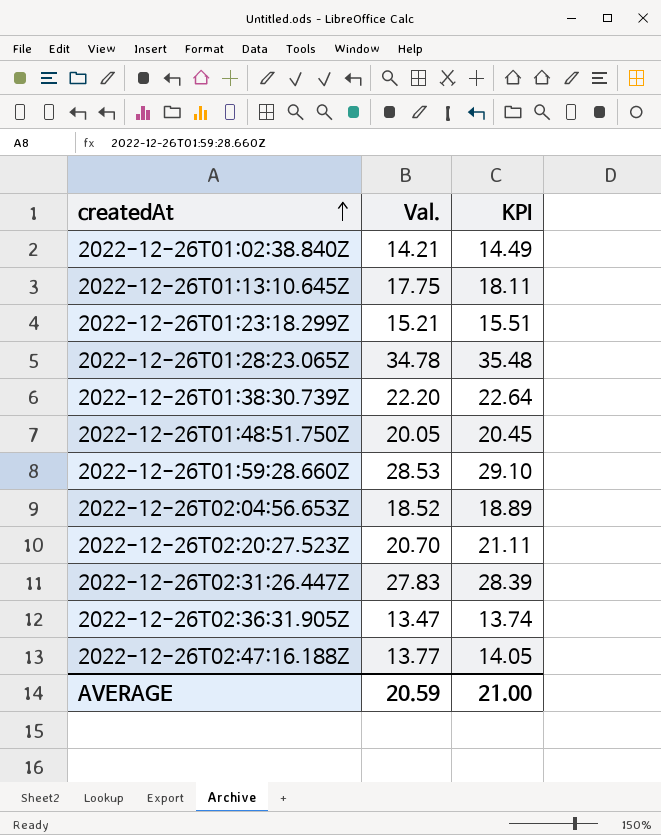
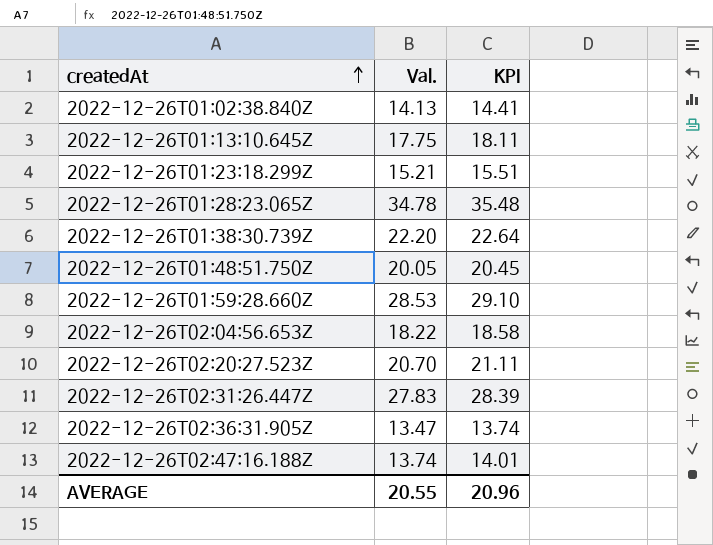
2022-12-26T01:02:38.840Z | Val.: 14.21 -> 14.13
2022-12-26T01:02:38.840Z | KPI: 14.49 -> 14.41
2022-12-26T02:04:56.653Z | Val.: 18.52 -> 18.22
2022-12-26T02:04:56.653Z | KPI: 18.89 -> 18.58
2022-12-26T02:47:16.188Z | Val.: 13.77 -> 13.74
2022-12-26T02:47:16.188Z | KPI: 14.05 -> 14.01
AVERAGE | Val.: 20.59 -> 20.55
AVERAGE | KPI: 21.00 -> 20.96

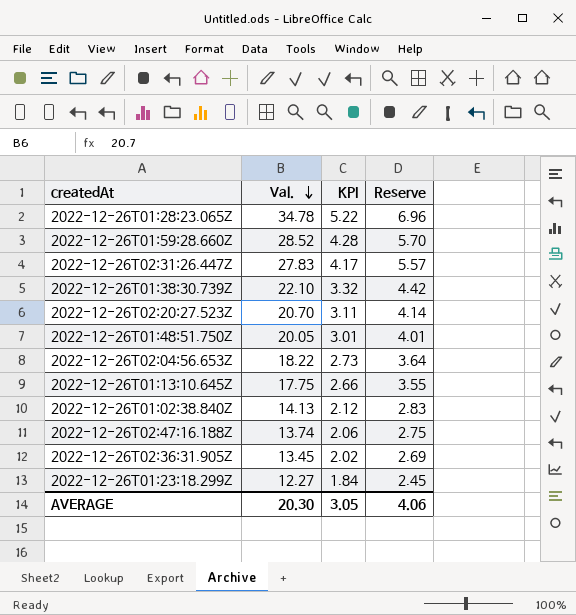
row order: createdAt ascending -> Val. descending
column KPI | formula: [Val.] * 1.02 -> [Val.] * 0.15
column Reserve | formula: none -> [Val.] * 0.2
2022-12-26T01:59:28.660Z | Val.: 28.53 -> 28.52
2022-12-26T01:38:30.739Z | Val.: 22.20 -> 22.10
2022-12-26T02:36:31.905Z | Val.: 13.47 -> 13.45
2022-12-26T01:23:18.299Z | Val.: 15.21 -> 12.27
AVERAGE | Val.: 20.55 -> 20.30
AVERAGE | KPI: 20.96 -> 3.05

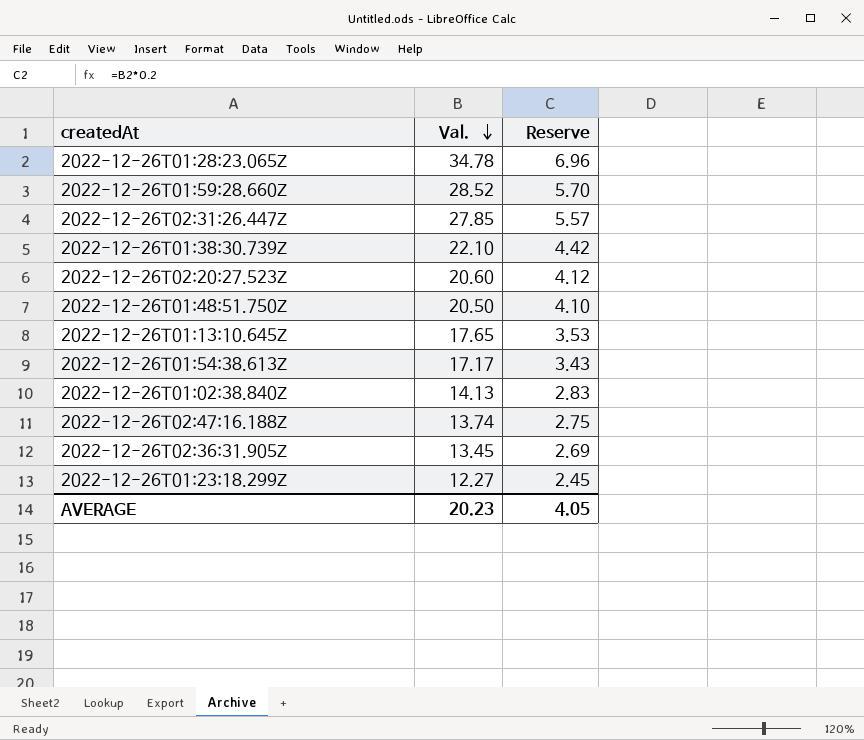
column KPI | formula: [Val.] * 0.15 -> none
row 2022-12-26T02:04:56.653Z: 18.22 | 2.73 | 3.64 -> none
2022-12-26T02:31:26.447Z | Val.: 27.83 -> 27.85
2022-12-26T02:20:27.523Z | Val.: 20.70 -> 20.60
2022-12-26T02:20:27.523Z | Reserve: 4.14 -> 4.12
2022-12-26T01:48:51.750Z | Val.: 20.05 -> 20.50
2022-12-26T01:48:51.750Z | Reserve: 4.01 -> 4.10
2022-12-26T01:13:10.645Z | Val.: 17.75 -> 17.65
2022-12-26T01:13:10.645Z | Reserve: 3.55 -> 3.53
row 2022-12-26T01:54:38.613Z: none -> 17.17 | 3.43
AVERAGE | Val.: 20.30 -> 20.23
AVERAGE | Reserve: 4.06 -> 4.05

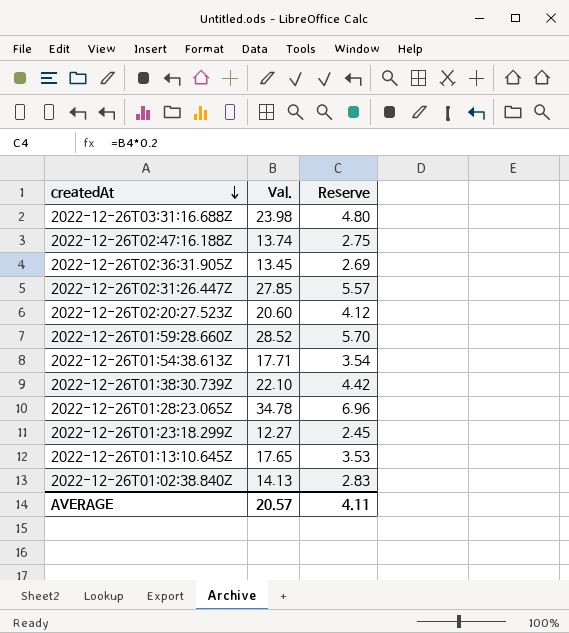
row order: Val. descending -> createdAt descending
row 2022-12-26T01:48:51.750Z: 20.50 | 4.10 -> none
row 2022-12-26T03:31:16.688Z: none -> 23.98 | 4.80
2022-12-26T01:54:38.613Z | Val.: 17.17 -> 17.71
2022-12-26T01:54:38.613Z | Reserve: 3.43 -> 3.54
AVERAGE | Val.: 20.23 -> 20.57
AVERAGE | Reserve: 4.05 -> 4.11

